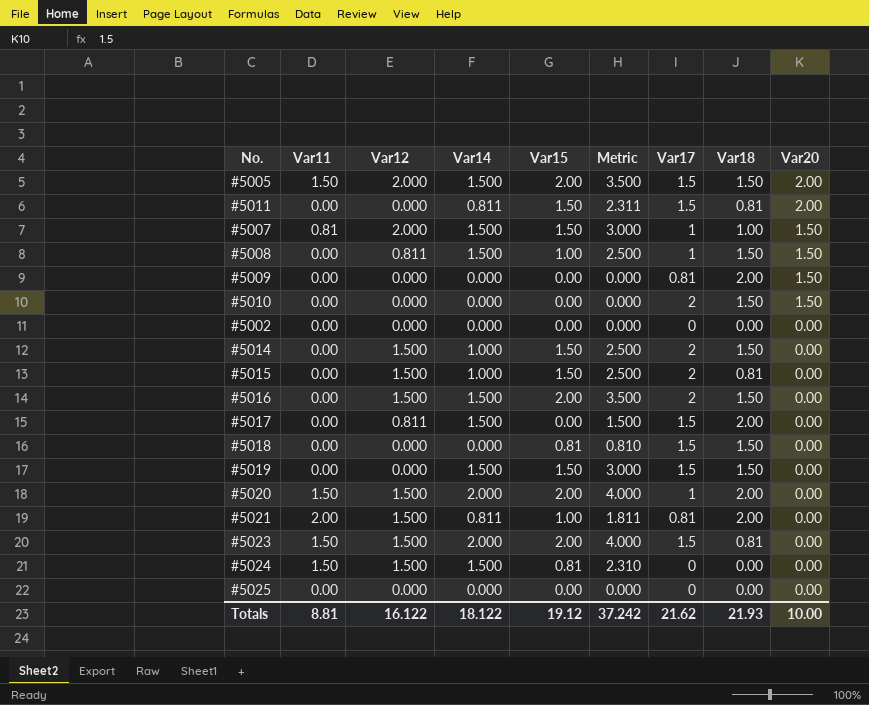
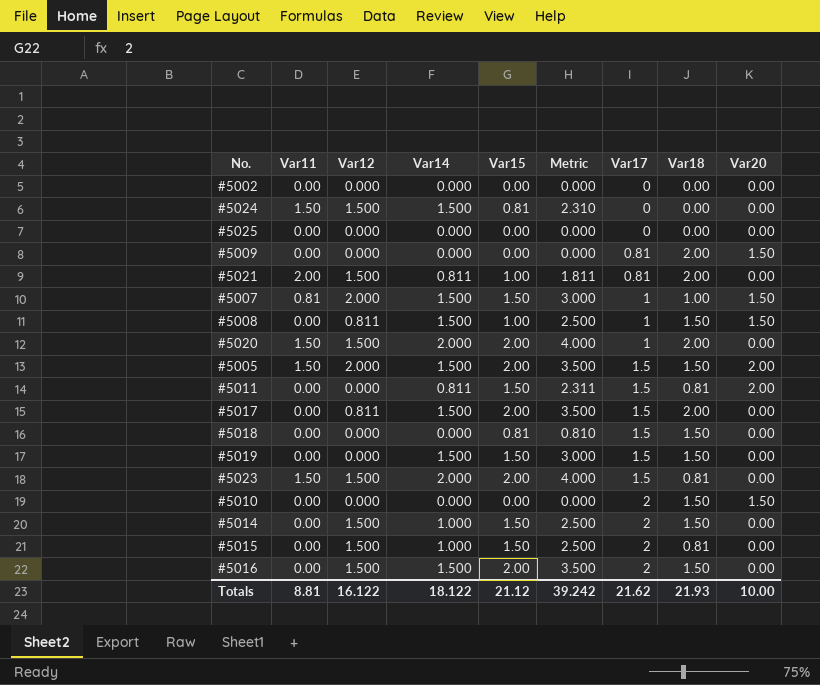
row order: Var20 descending -> Var17 ascending
#5017 | Var15: 0.00 -> 2.00
#5017 | Metric: 1.500 -> 3.500
Totals | Var15: 19.12 -> 21.12
Totals | Metric: 37.242 -> 39.242

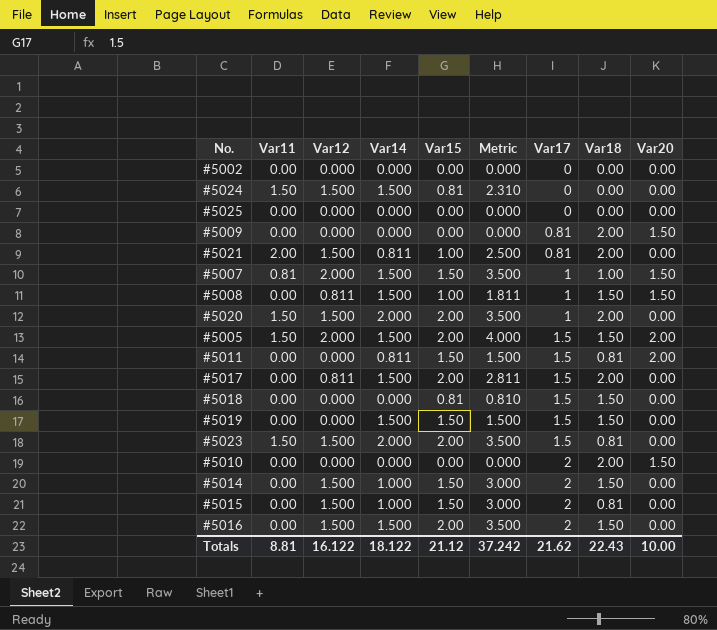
column Metric | formula: [Var14] + [Var15] -> [Var12] + [Var15]
#5010 | Var18: 1.50 -> 2.00
Totals | Metric: 39.242 -> 37.242
Totals | Var18: 21.93 -> 22.43

